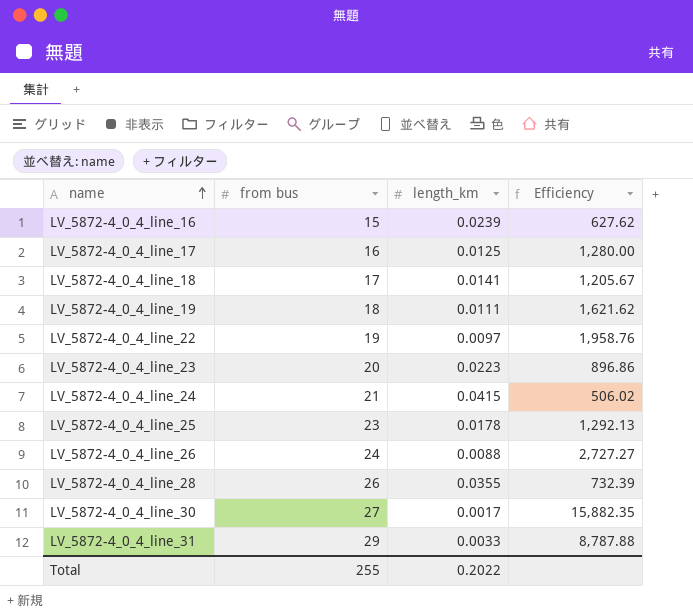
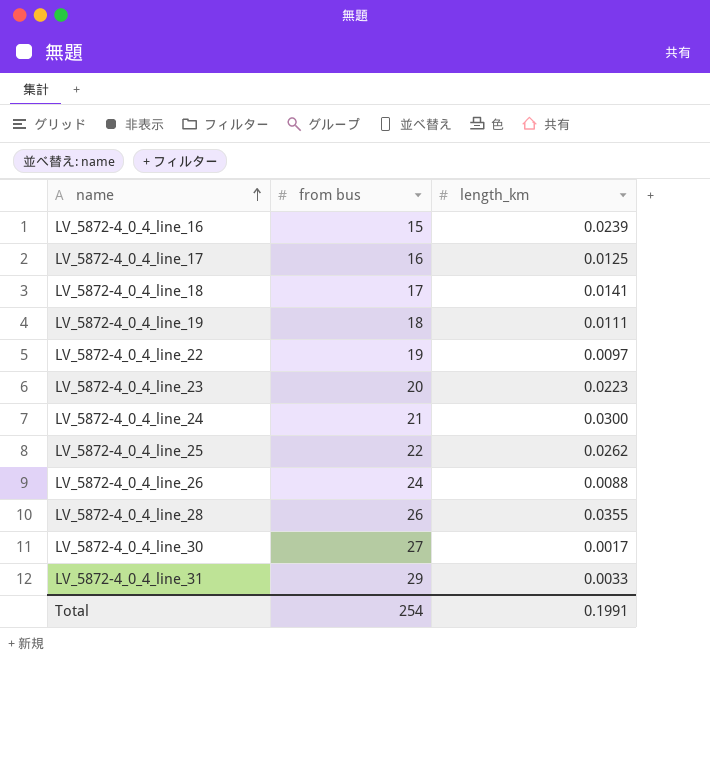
column Efficiency | formula: [from bus] / [length_km] -> none
LV_5872-4_0_4_line_24 | length_km: 0.0415 -> 0.0300
LV_5872-4_0_4_line_25 | from bus: 23 -> 22
LV_5872-4_0_4_line_25 | length_km: 0.0178 -> 0.0262
Total | from bus: 255 -> 254
Total | length_km: 0.2022 -> 0.1991

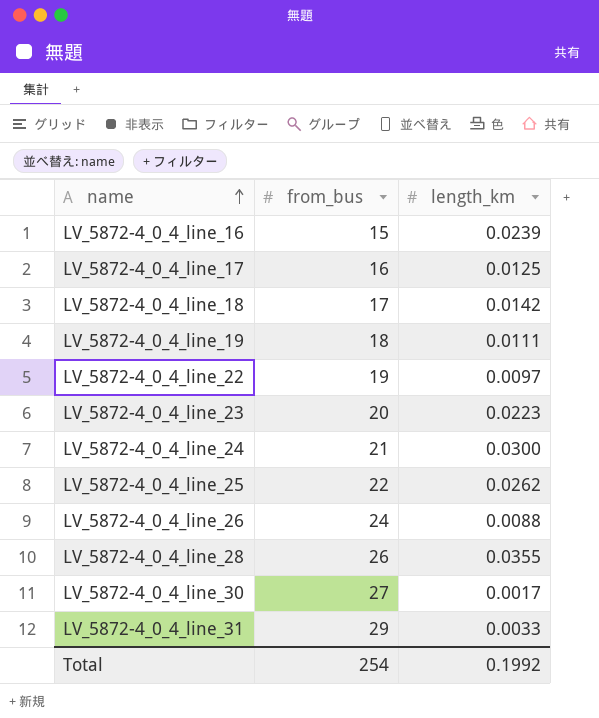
column name: from bus -> from_bus
LV_5872-4_0_4_line_18 | length_km: 0.0141 -> 0.0142
Total | length_km: 0.1991 -> 0.1992

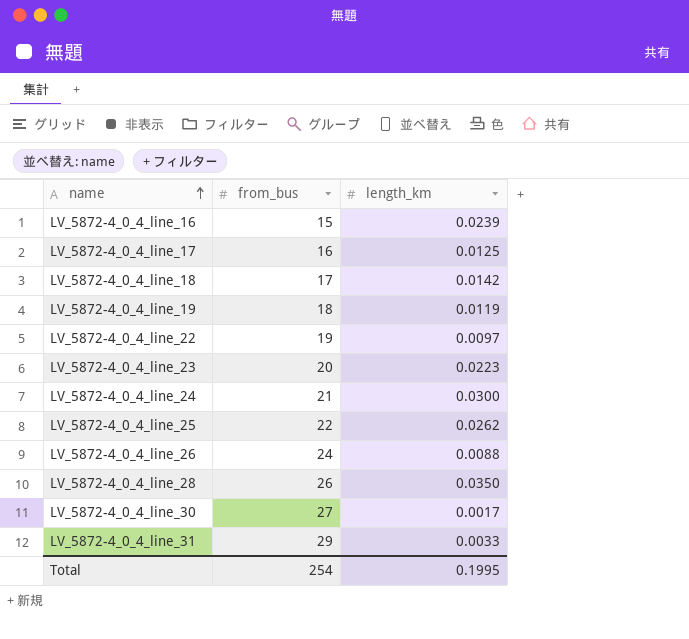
LV_5872-4_0_4_line_19 | length_km: 0.0111 -> 0.0119
LV_5872-4_0_4_line_28 | length_km: 0.0355 -> 0.0350
Total | length_km: 0.1992 -> 0.1995

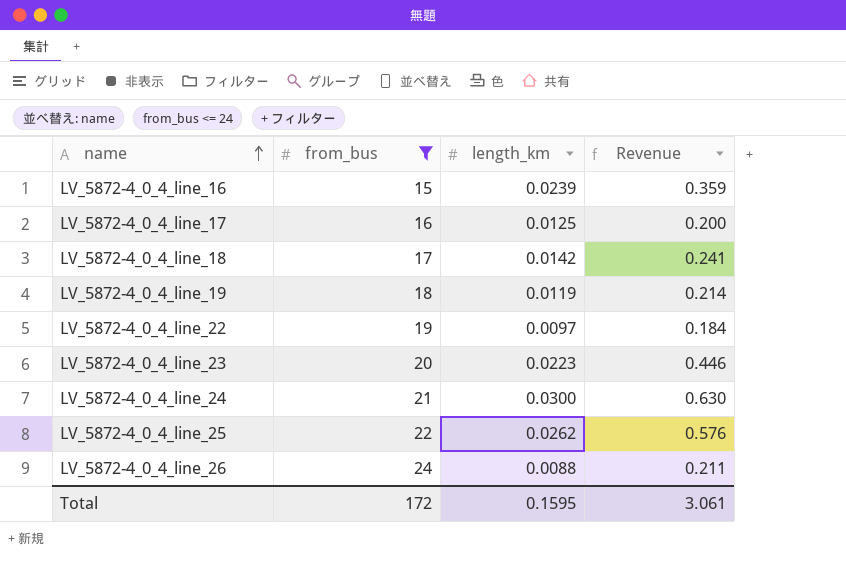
filter: none -> from_bus <= 24
column Revenue | formula: none -> [from_bus] * [length_km]
Total | from_bus: 254 -> 172
Total | length_km: 0.1995 -> 0.1595

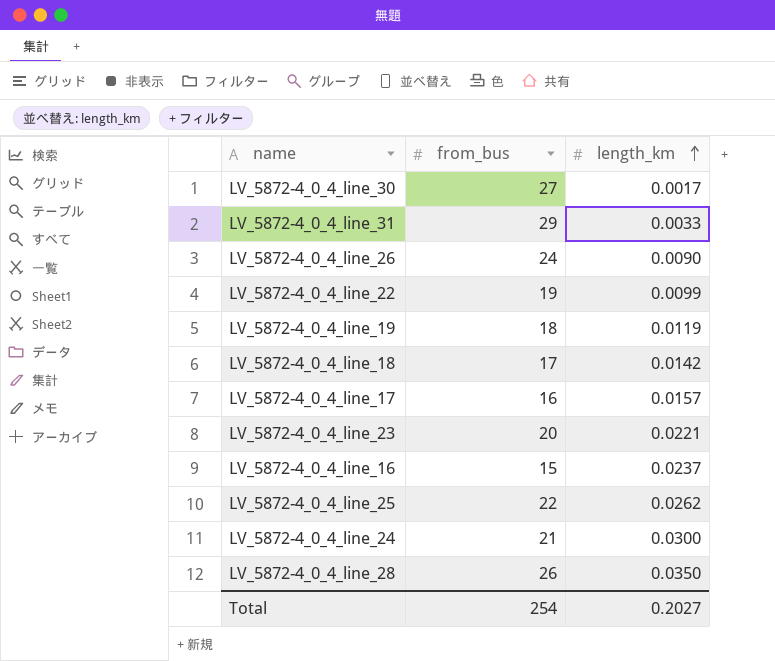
filter: from_bus <= 24 -> none
row order: name ascending -> length_km ascending
column Revenue | formula: [from_bus] * [length_km] -> none
LV_5872-4_0_4_line_26 | length_km: 0.0088 -> 0.0090
LV_5872-4_0_4_line_22 | length_km: 0.0097 -> 0.0099
LV_5872-4_0_4_line_17 | length_km: 0.0125 -> 0.0157
LV_5872-4_0_4_line_23 | length_km: 0.0223 -> 0.0221
LV_5872-4_0_4_line_16 | length_km: 0.0239 -> 0.0237
Total | from_bus: 172 -> 254
Total | length_km: 0.1595 -> 0.2027

